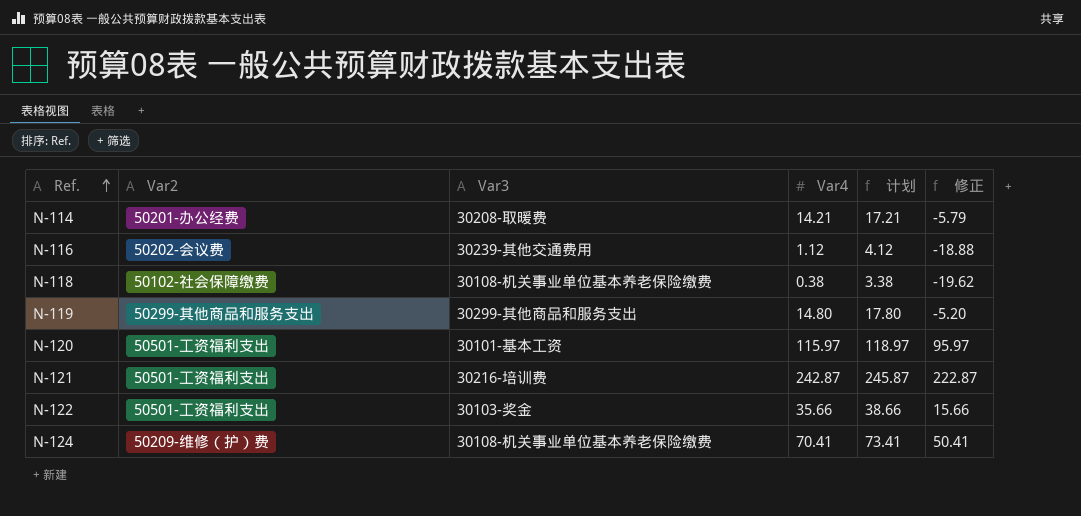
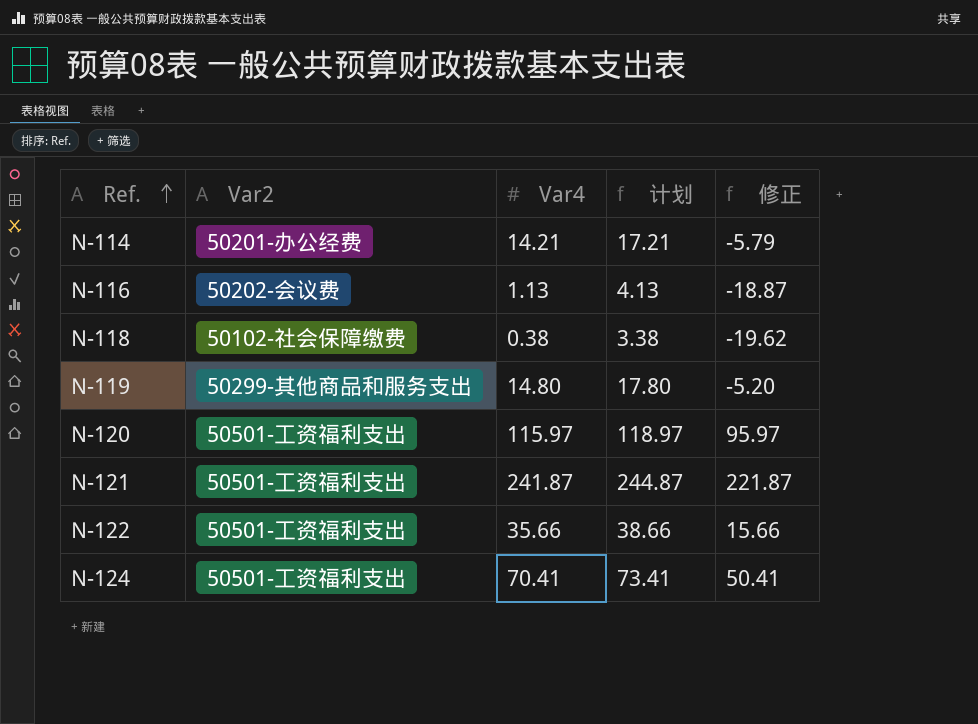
column Var3 | position: 3 -> none
N-116 | Var4: 1.12 -> 1.13
N-116 | 计划: 4.12 -> 4.13
N-116 | 修正: -18.88 -> -18.87
N-121 | Var4: 242.87 -> 241.87
N-121 | 计划: 245.87 -> 244.87
N-121 | 修正: 222.87 -> 221.87
N-124 | Var2: 50209-维修（护）费 -> 50501-工资福利支出

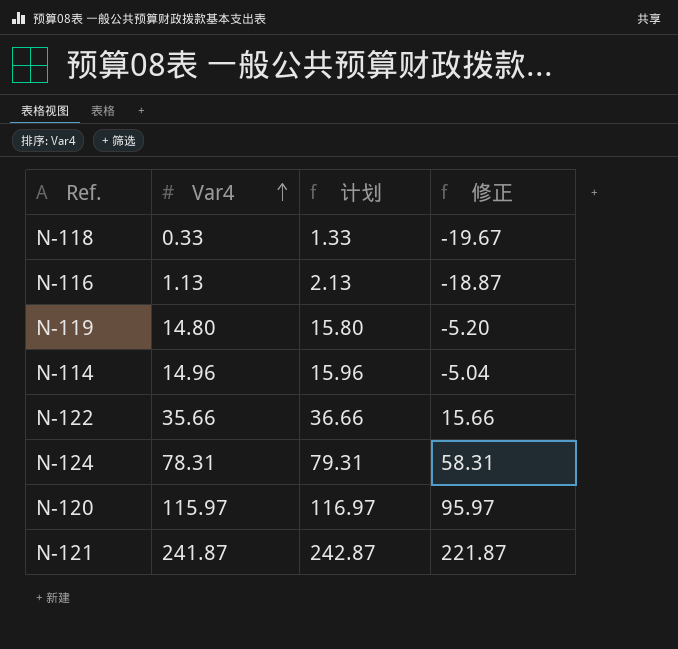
row order: Ref. ascending -> Var4 ascending
column Var2 | position: 2 -> none
column 计划 | formula: [Var4] + 3 -> [Var4] + 1
N-118 | Var4: 0.38 -> 0.33
N-118 | 修正: -19.62 -> -19.67
N-114 | Var4: 14.21 -> 14.96
N-114 | 修正: -5.79 -> -5.04
N-124 | Var4: 70.41 -> 78.31
N-124 | 修正: 50.41 -> 58.31

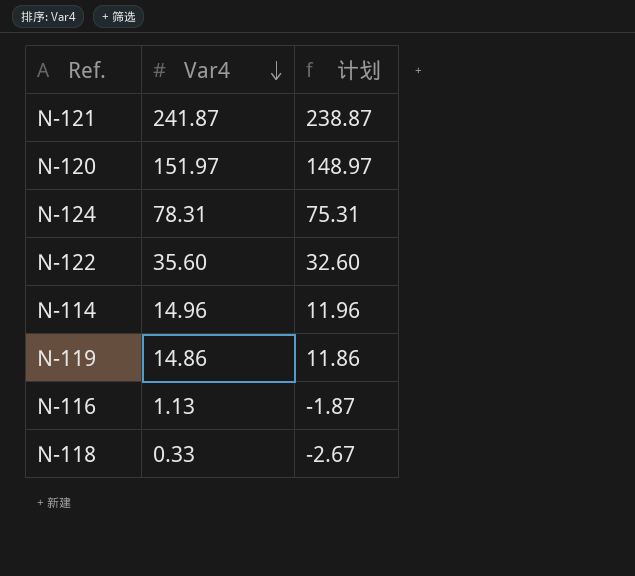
row order: Var4 ascending -> Var4 descending
column 修正 | formula: [Var4] - 20 -> none
column 计划 | formula: [Var4] + 1 -> [Var4] - 3
N-120 | Var4: 115.97 -> 151.97
N-122 | Var4: 35.66 -> 35.60
N-119 | Var4: 14.80 -> 14.86

